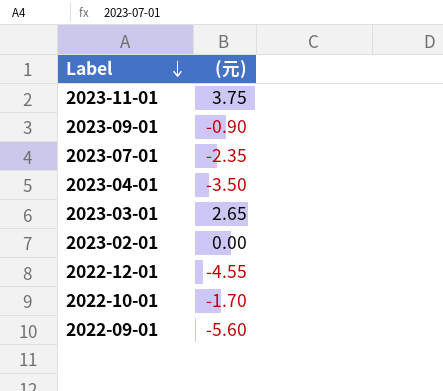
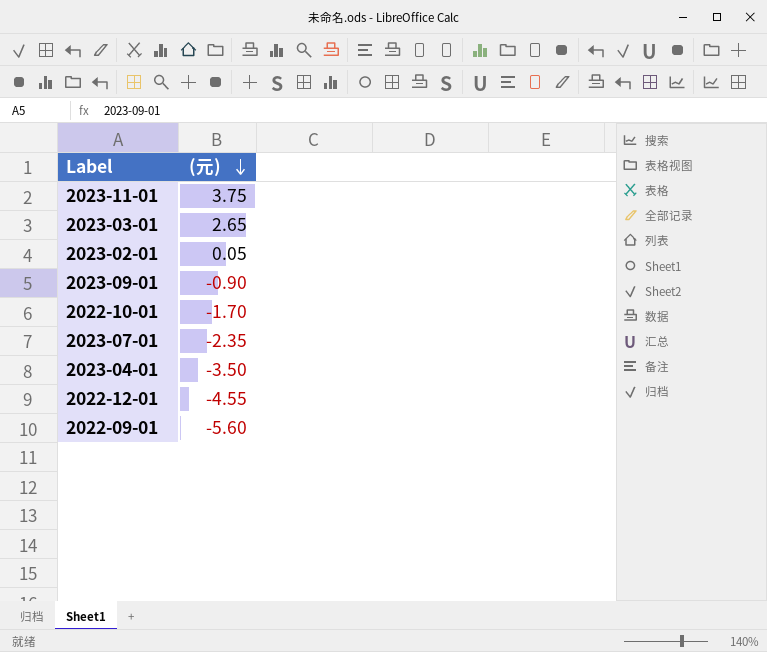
row order: Label descending -> (元) descending
2023-02-01 | (元): 0.00 -> 0.05

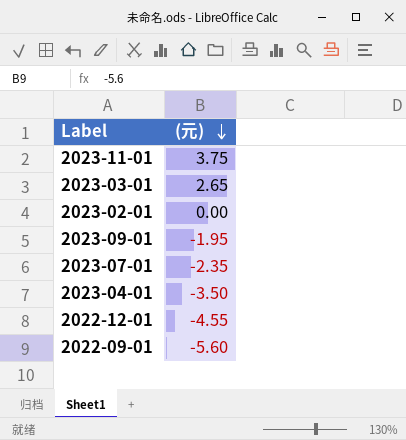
row 2022-10-01: -1.70 -> none
2023-02-01 | (元): 0.05 -> 0.00
2023-09-01 | (元): -0.90 -> -1.95

